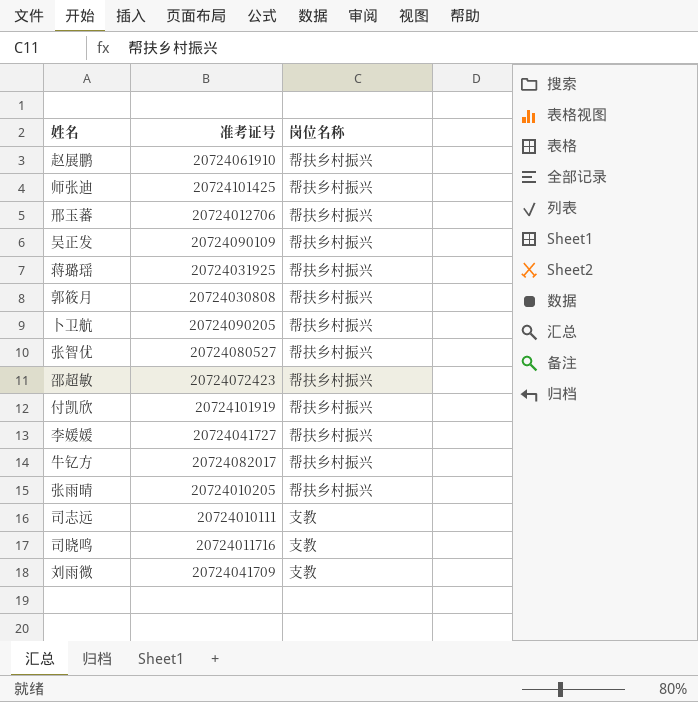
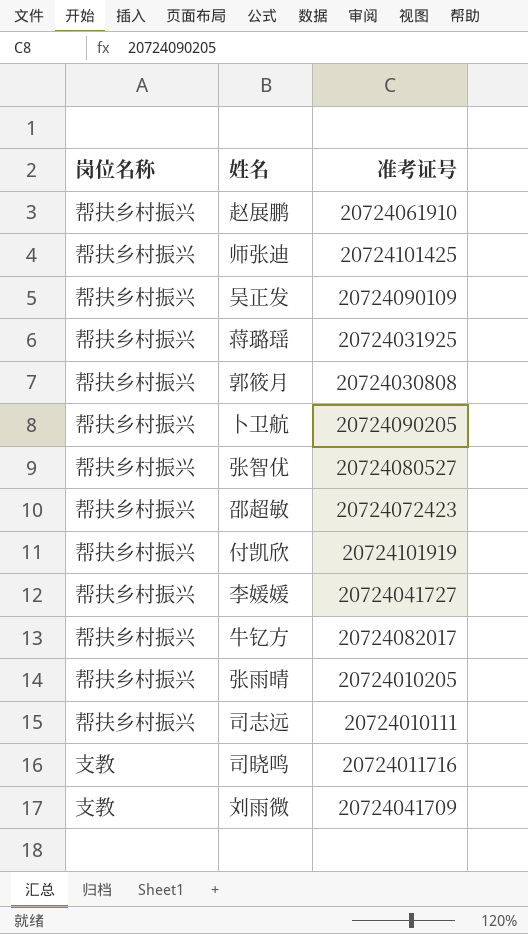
column 岗位名称 | position: 3 -> 1
row 邢玉蕃: 20724012706 | 帮扶乡村振兴 -> none
司志远 | 岗位名称: 支教 -> 帮扶乡村振兴

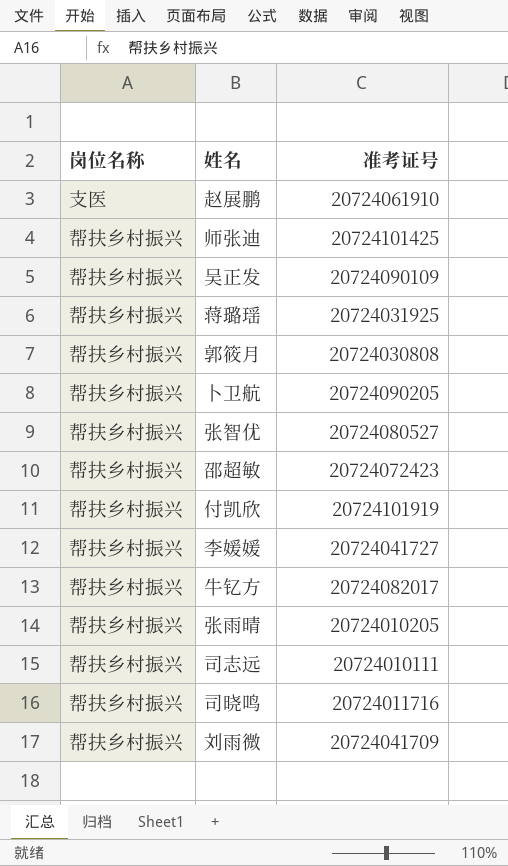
赵展鹏 | 岗位名称: 帮扶乡村振兴 -> 支医
司晓鸣 | 岗位名称: 支教 -> 帮扶乡村振兴
刘雨微 | 岗位名称: 支教 -> 帮扶乡村振兴

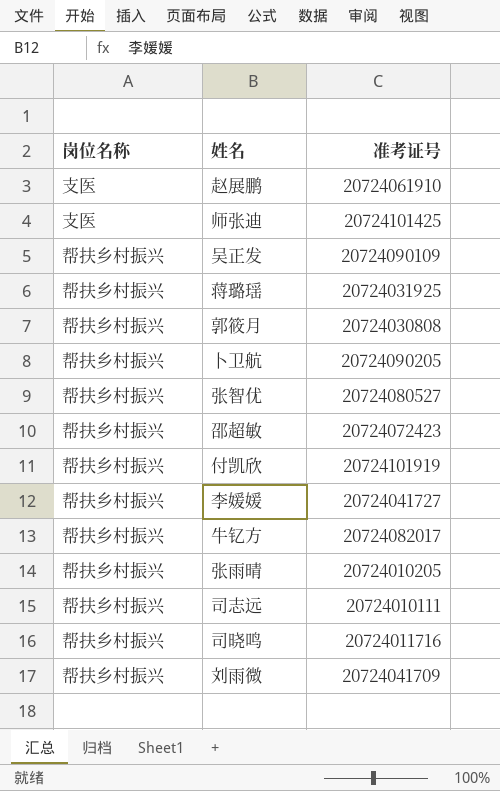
师张迪 | 岗位名称: 帮扶乡村振兴 -> 支医

